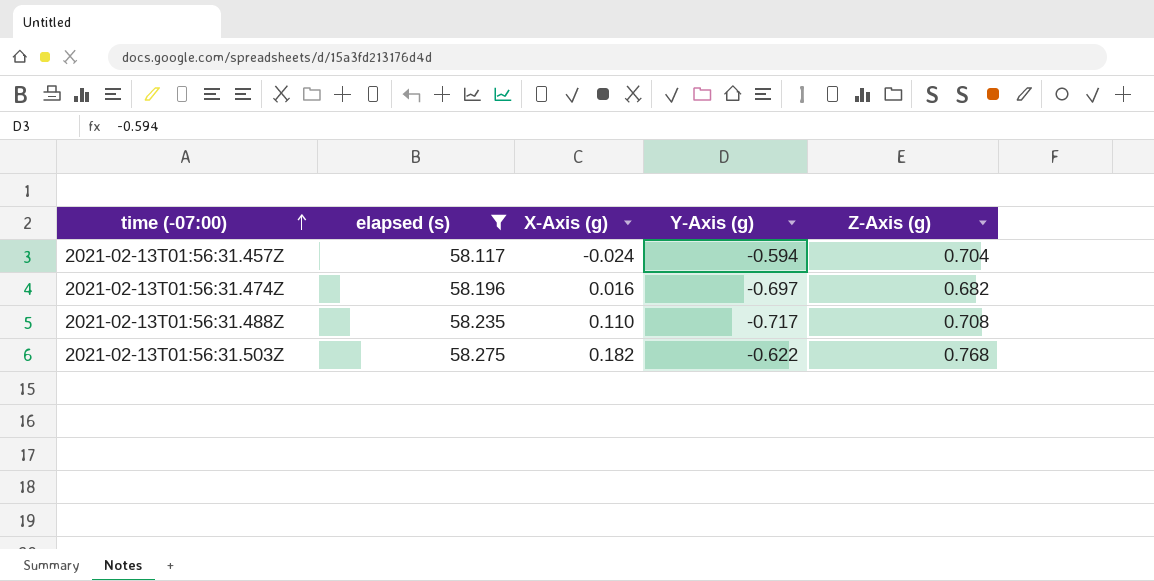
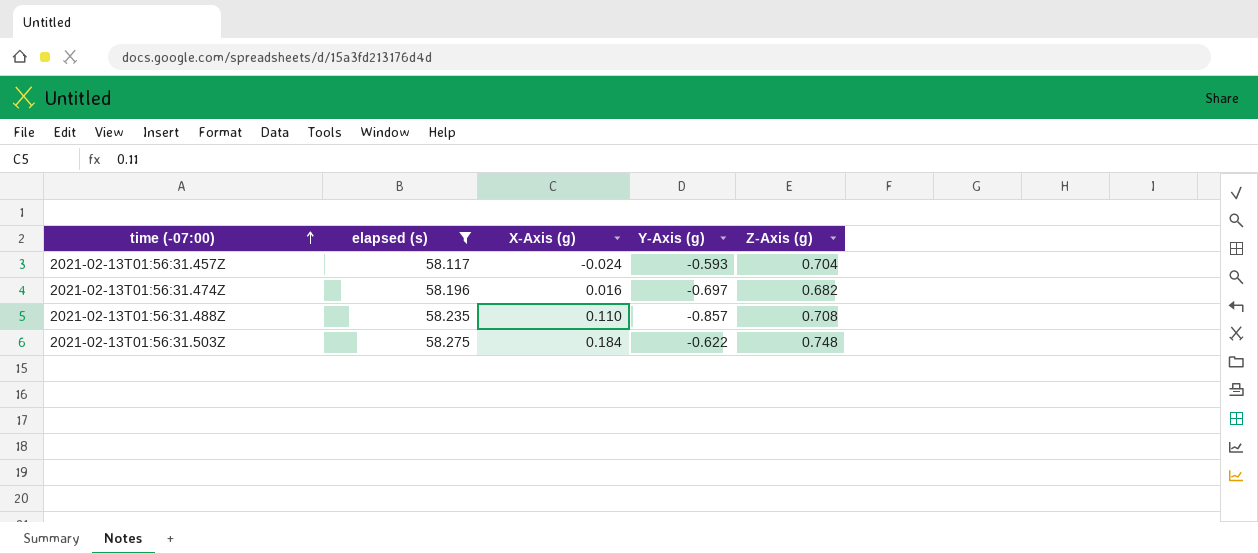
2021-02-13T01:56:31.457Z | Y-Axis (g): -0.594 -> -0.593
2021-02-13T01:56:31.488Z | Y-Axis (g): -0.717 -> -0.857
2021-02-13T01:56:31.503Z | X-Axis (g): 0.182 -> 0.184
2021-02-13T01:56:31.503Z | Z-Axis (g): 0.768 -> 0.748

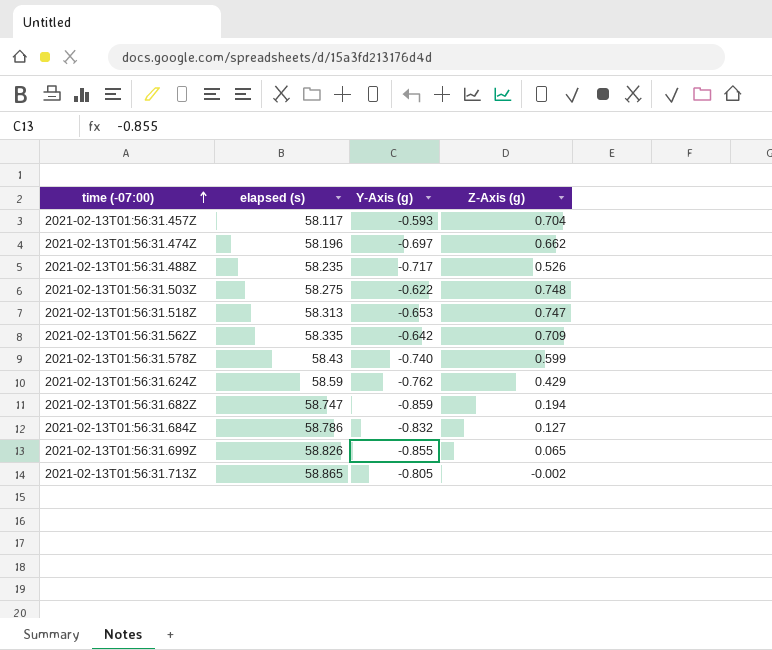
filter: elapsed (s) <= 58.275 -> none
column X-Axis (g) | position: 3 -> none
2021-02-13T01:56:31.474Z | Z-Axis (g): 0.682 -> 0.662
2021-02-13T01:56:31.488Z | Y-Axis (g): -0.857 -> -0.717
2021-02-13T01:56:31.488Z | Z-Axis (g): 0.708 -> 0.526

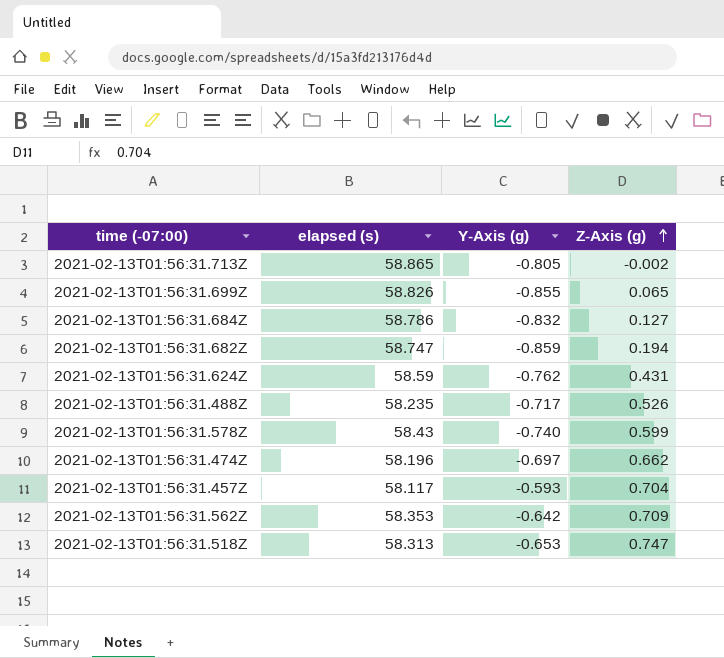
row order: time (-07:00) ascending -> Z-Axis (g) ascending
row 2021-02-13T01:56:31.503Z: 58.275 | -0.622 | 0.748 -> none
2021-02-13T01:56:31.624Z | Z-Axis (g): 0.429 -> 0.431
2021-02-13T01:56:31.562Z | elapsed (s): 58.335 -> 58.353

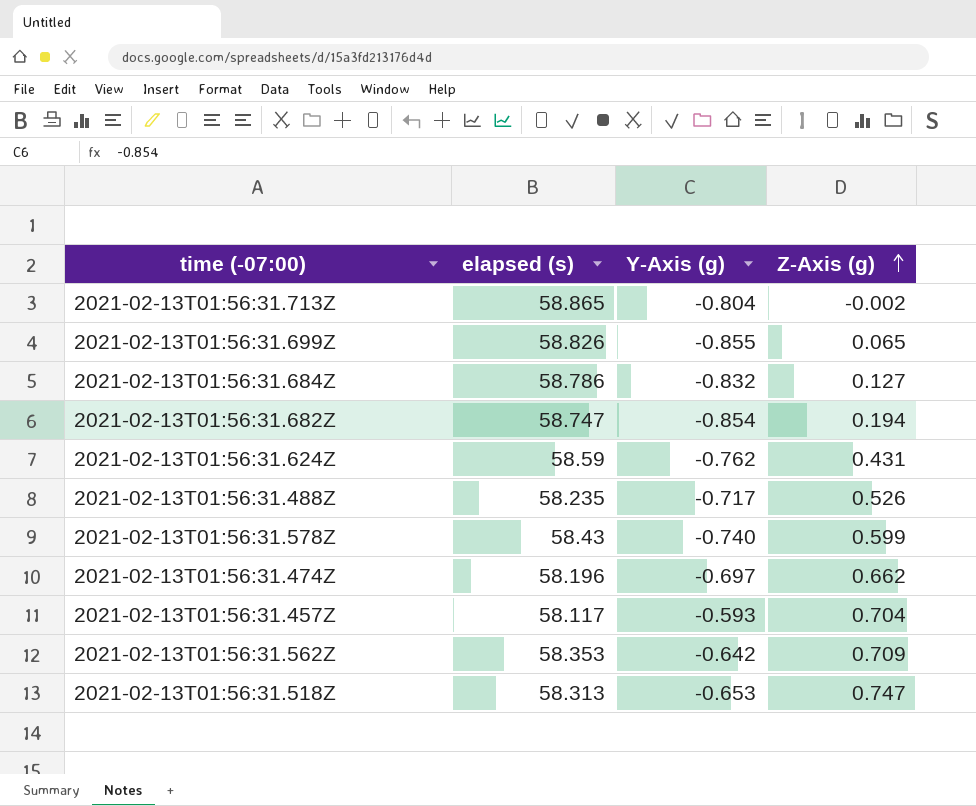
2021-02-13T01:56:31.713Z | Y-Axis (g): -0.805 -> -0.804
2021-02-13T01:56:31.682Z | Y-Axis (g): -0.859 -> -0.854

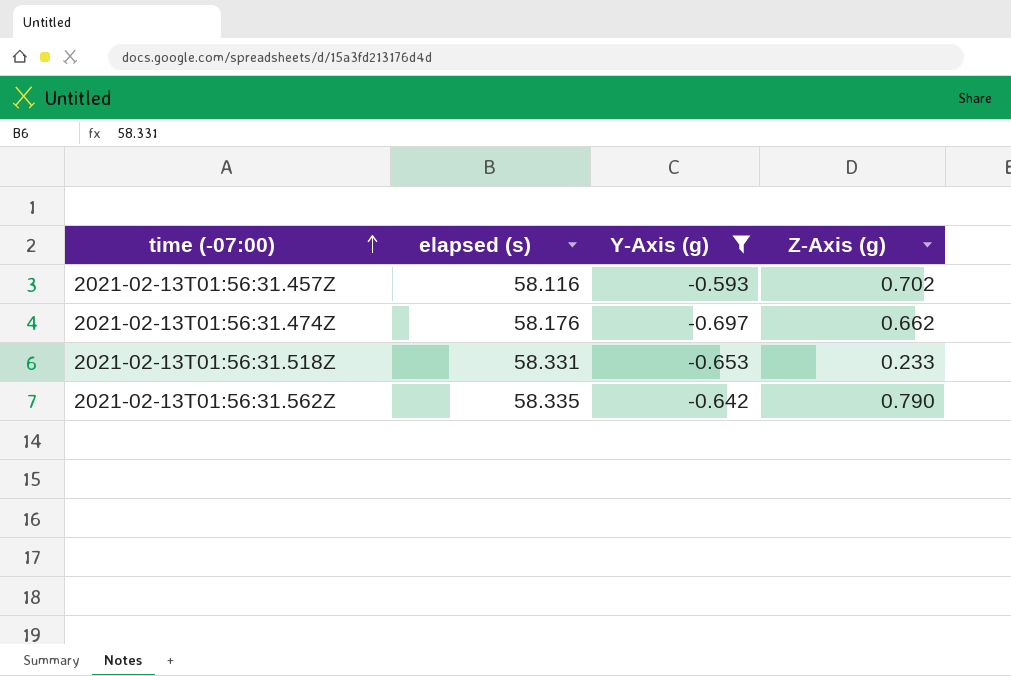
filter: none -> Y-Axis (g) >= -0.697
row order: Z-Axis (g) ascending -> time (-07:00) ascending
2021-02-13T01:56:31.457Z | elapsed (s): 58.117 -> 58.116
2021-02-13T01:56:31.457Z | Z-Axis (g): 0.704 -> 0.702
2021-02-13T01:56:31.474Z | elapsed (s): 58.196 -> 58.176
2021-02-13T01:56:31.518Z | elapsed (s): 58.313 -> 58.331
2021-02-13T01:56:31.518Z | Z-Axis (g): 0.747 -> 0.233
2021-02-13T01:56:31.562Z | elapsed (s): 58.353 -> 58.335
2021-02-13T01:56:31.562Z | Z-Axis (g): 0.709 -> 0.790

